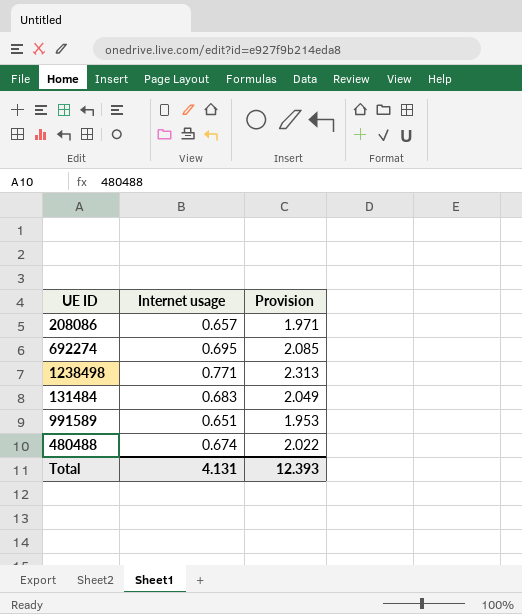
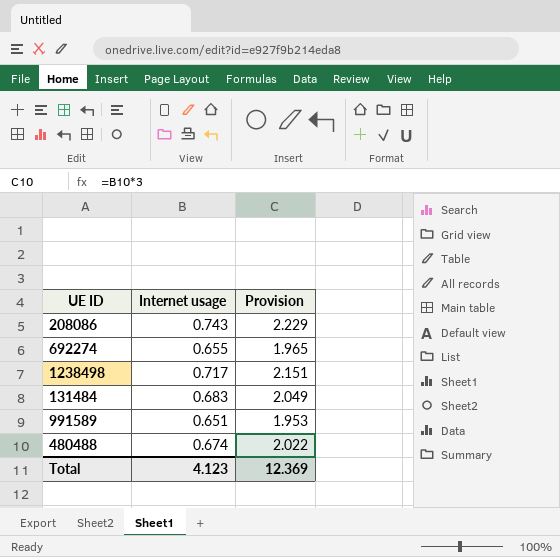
208086 | Internet usage: 0.657 -> 0.743
208086 | Provision: 1.971 -> 2.229
692274 | Internet usage: 0.695 -> 0.655
692274 | Provision: 2.085 -> 1.965
1238498 | Internet usage: 0.771 -> 0.717
1238498 | Provision: 2.313 -> 2.151
Total | Internet usage: 4.131 -> 4.123
Total | Provision: 12.393 -> 12.369

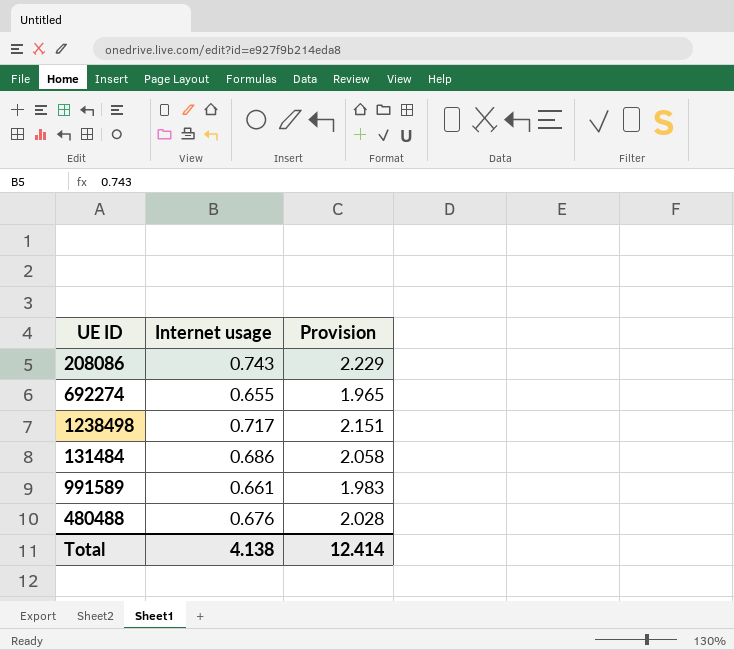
131484 | Internet usage: 0.683 -> 0.686
131484 | Provision: 2.049 -> 2.058
991589 | Internet usage: 0.651 -> 0.661
991589 | Provision: 1.953 -> 1.983
480488 | Internet usage: 0.674 -> 0.676
480488 | Provision: 2.022 -> 2.028
Total | Internet usage: 4.123 -> 4.138
Total | Provision: 12.369 -> 12.414

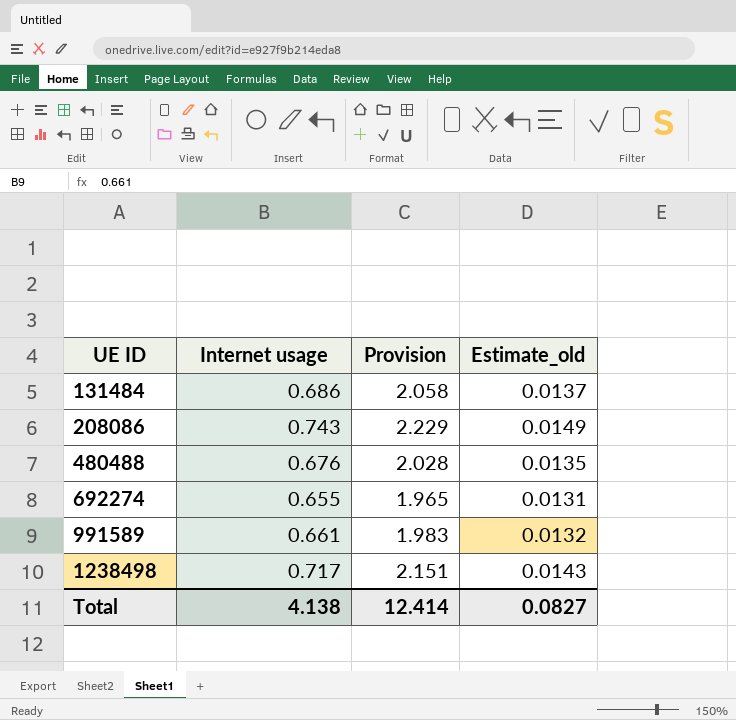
row order: none -> UE ID ascending
column Estimate_old | formula: none -> [Internet usage] * 0.02

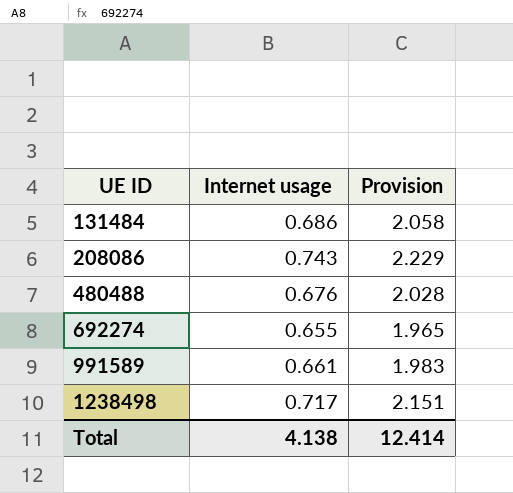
column Estimate_old | formula: [Internet usage] * 0.02 -> none

